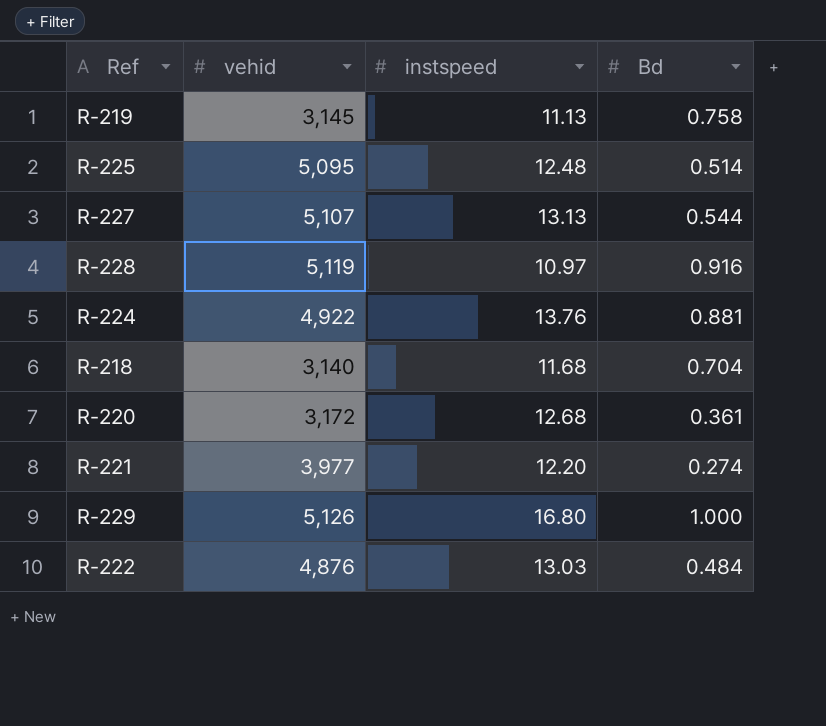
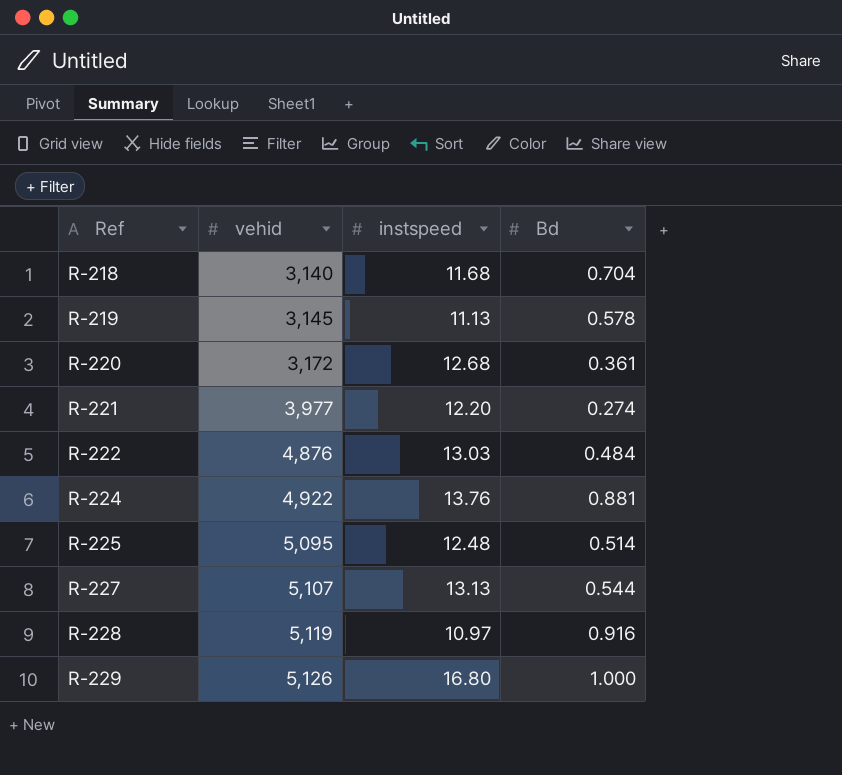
row order: none -> Ref ascending
R-219 | Bd: 0.758 -> 0.578

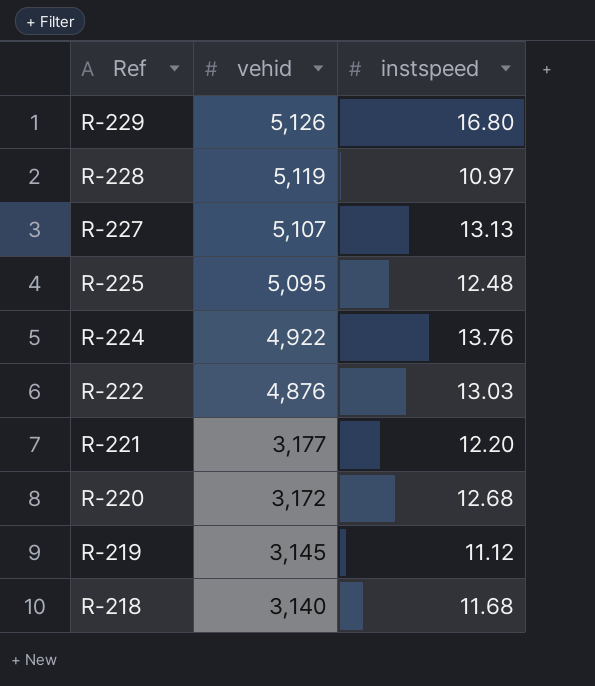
row order: Ref ascending -> Ref descending
column Bd | position: 4 -> none
R-221 | vehid: 3,977 -> 3,177
R-219 | instspeed: 11.13 -> 11.12

